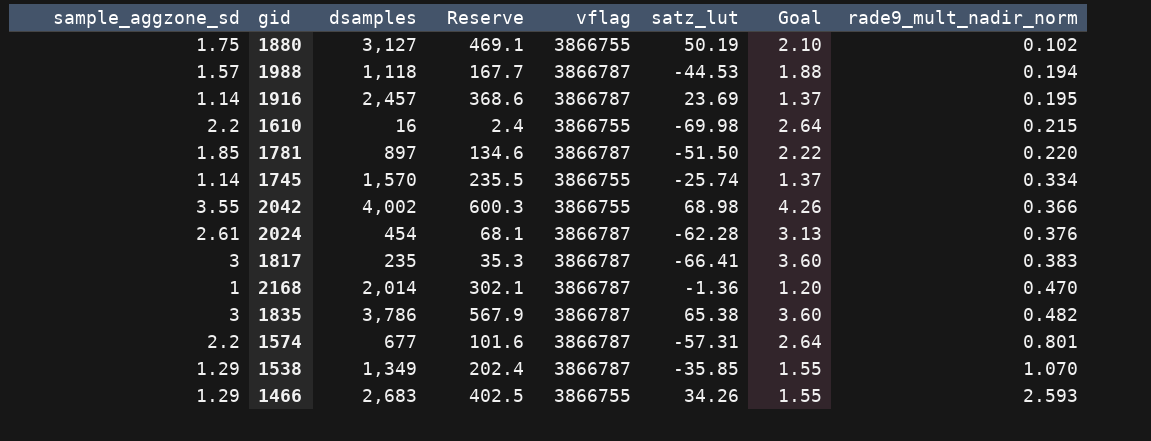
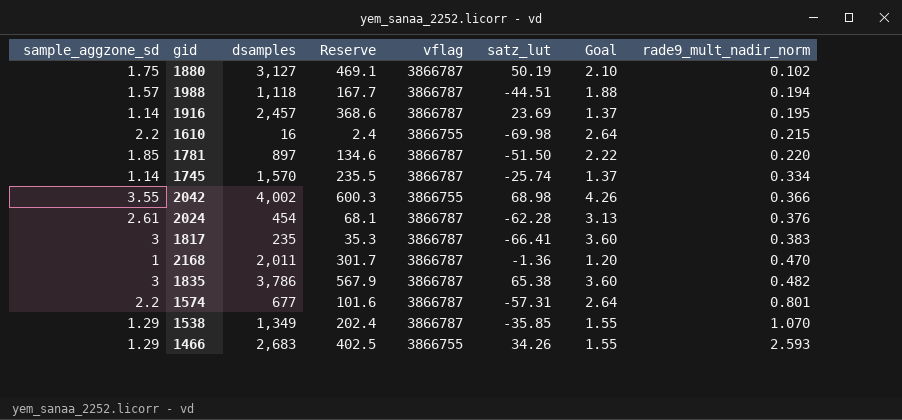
1880 | vflag: 3866755 -> 3866787
1988 | satz_lut: -44.53 -> -44.51
1745 | vflag: 3866755 -> 3866787
2168 | dsamples: 2,014 -> 2,011
2168 | Reserve: 302.1 -> 301.7

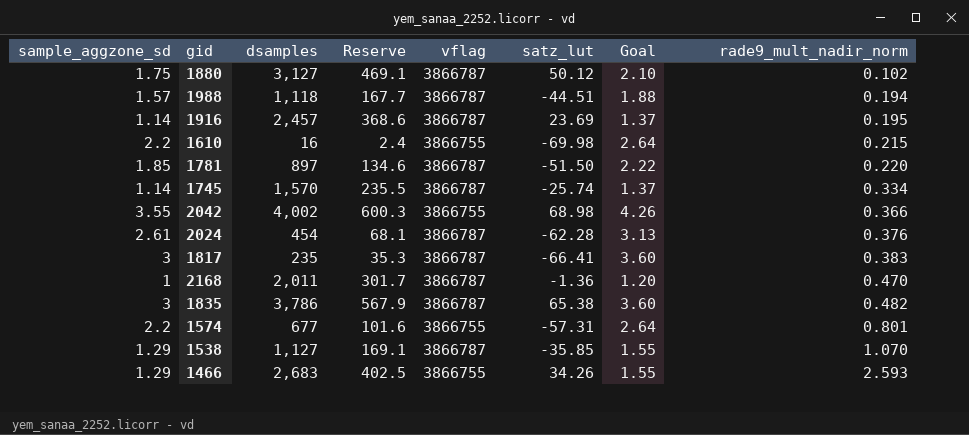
1880 | satz_lut: 50.19 -> 50.12
1574 | vflag: 3866787 -> 3866755
1538 | dsamples: 1,349 -> 1,127
1538 | Reserve: 202.4 -> 169.1

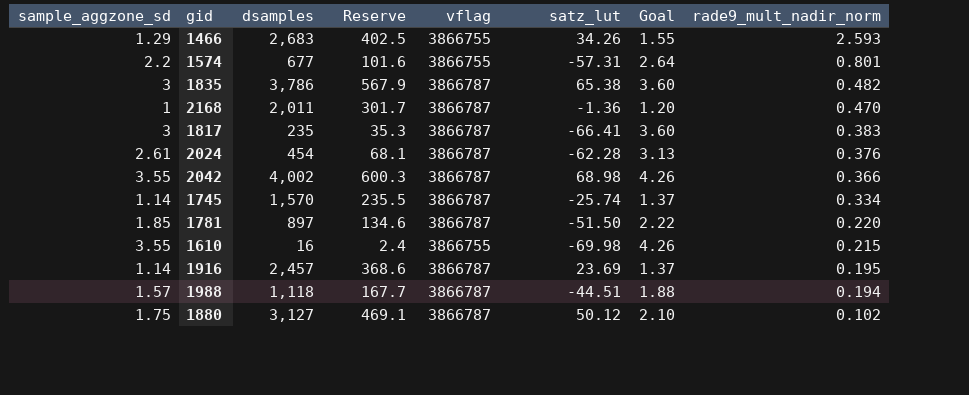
row order: rade9_mult_nadir_norm ascending -> rade9_mult_nadir_norm descending
row 1538: 1.29 | 1,127 | 169.1 | 3866787 | -35.85 | 1.55 | 1.070 -> none
2042 | vflag: 3866755 -> 3866787
1610 | sample_aggzone_sd: 2.2 -> 3.55
1610 | Goal: 2.64 -> 4.26

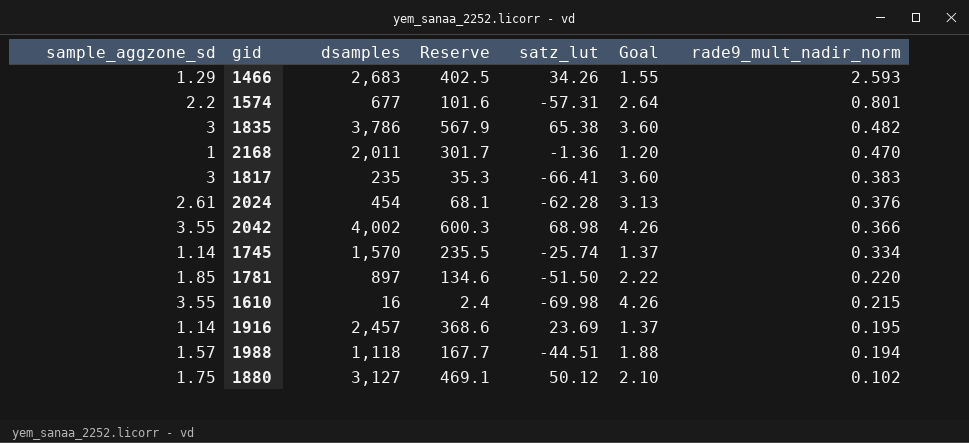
column vflag | position: 5 -> none

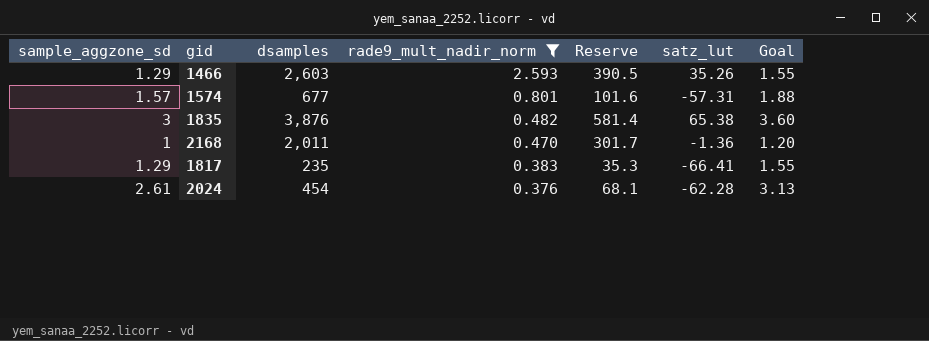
filter: none -> rade9_mult_nadir_norm >= 0.376
column rade9_mult_nadir_norm | position: 7 -> 4
1466 | dsamples: 2,683 -> 2,603
1466 | Reserve: 402.5 -> 390.5
1466 | satz_lut: 34.26 -> 35.26
1574 | sample_aggzone_sd: 2.2 -> 1.57
1574 | Goal: 2.64 -> 1.88
1835 | dsamples: 3,786 -> 3,876
1835 | Reserve: 567.9 -> 581.4
1817 | sample_aggzone_sd: 3 -> 1.29
1817 | Goal: 3.60 -> 1.55

